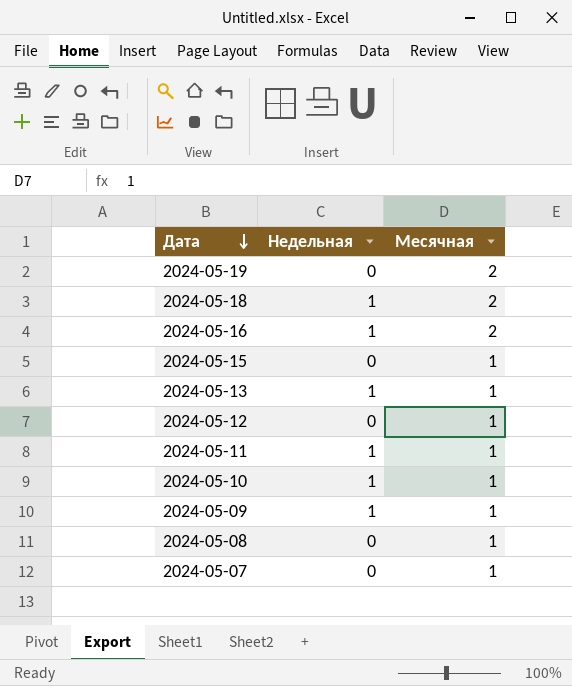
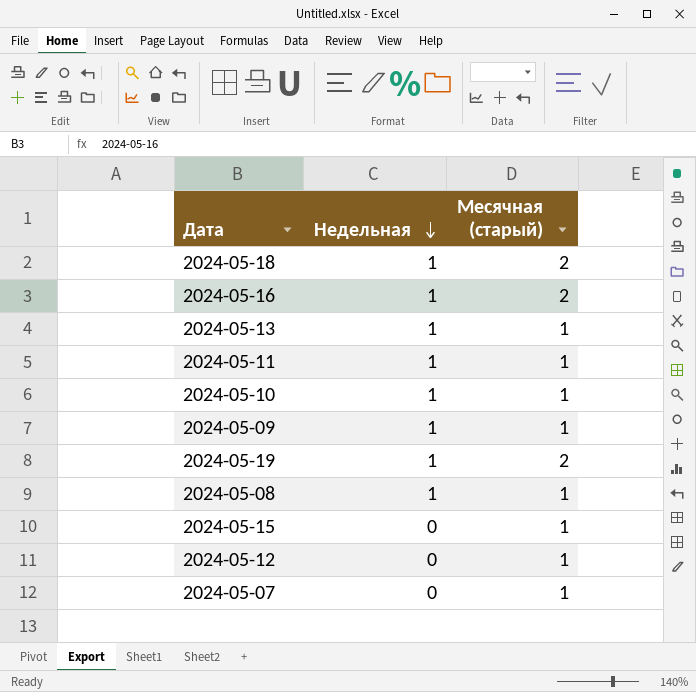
row order: Дата descending -> Недельная descending
column name: Месячная -> Месячная (старый)
2024-05-19 | Недельная: 0 -> 1
2024-05-08 | Недельная: 0 -> 1

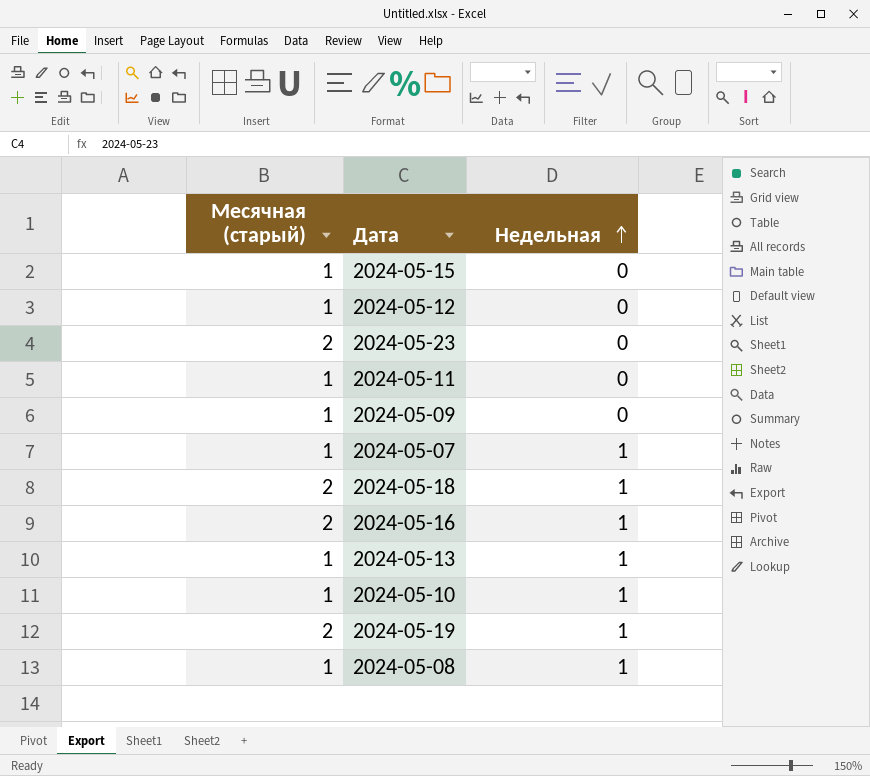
row order: Недельная descending -> Недельная ascending
column Месячная (старый) | position: 3 -> 1
row 2024-05-23: none -> 2 | 0
2024-05-11 | Недельная: 1 -> 0
2024-05-09 | Недельная: 1 -> 0
2024-05-07 | Недельная: 0 -> 1

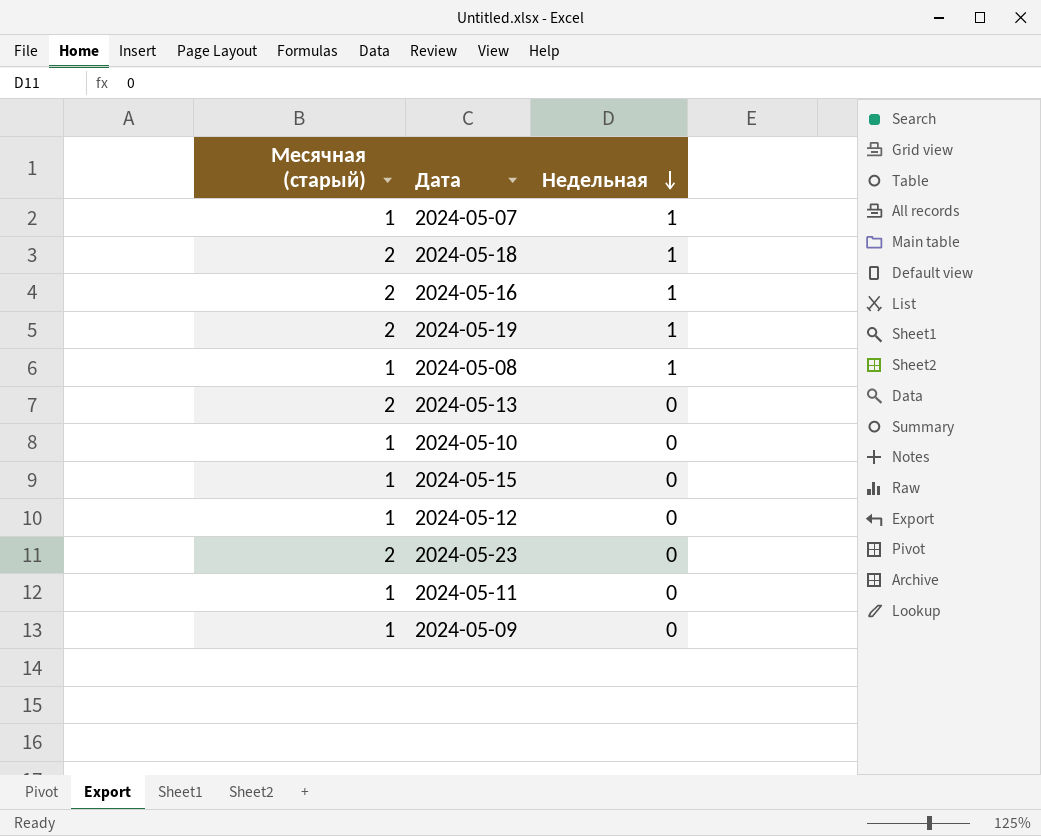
row order: Недельная ascending -> Недельная descending
2024-05-13 | Месячная (старый): 1 -> 2
2024-05-13 | Недельная: 1 -> 0
2024-05-10 | Недельная: 1 -> 0

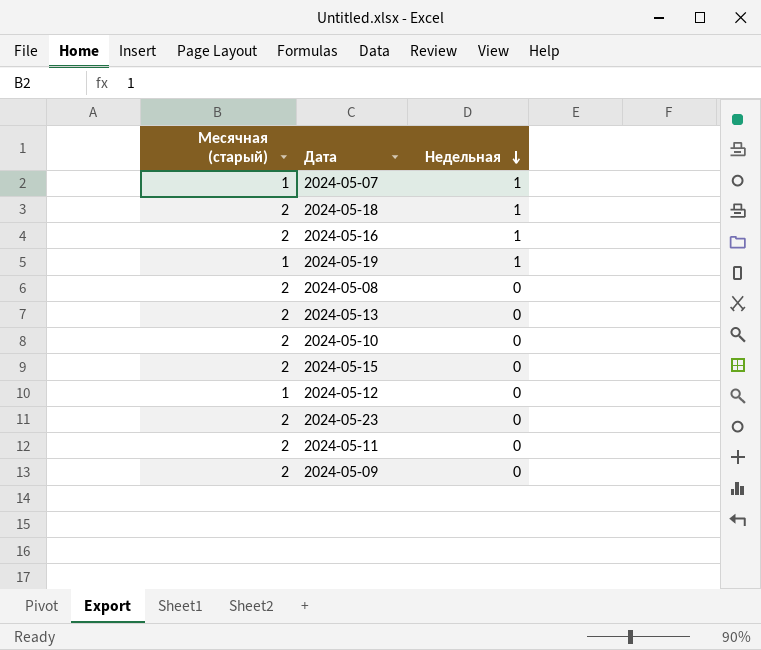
2024-05-19 | Месячная (старый): 2 -> 1
2024-05-08 | Месячная (старый): 1 -> 2
2024-05-08 | Недельная: 1 -> 0
2024-05-10 | Месячная (старый): 1 -> 2
2024-05-15 | Месячная (старый): 1 -> 2
2024-05-11 | Месячная (старый): 1 -> 2
2024-05-09 | Месячная (старый): 1 -> 2

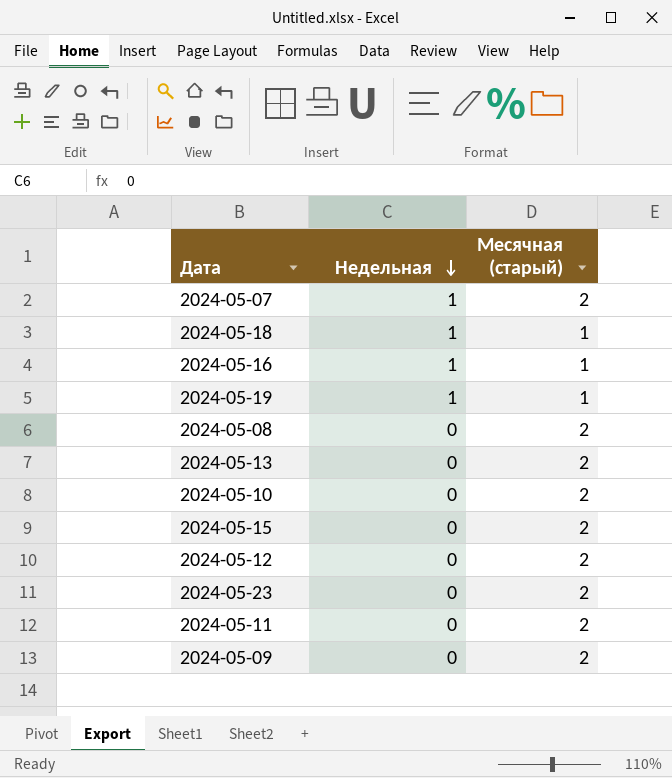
column Месячная (старый) | position: 1 -> 3
2024-05-07 | Месячная (старый): 1 -> 2
2024-05-18 | Месячная (старый): 2 -> 1
2024-05-16 | Месячная (старый): 2 -> 1
2024-05-12 | Месячная (старый): 1 -> 2

